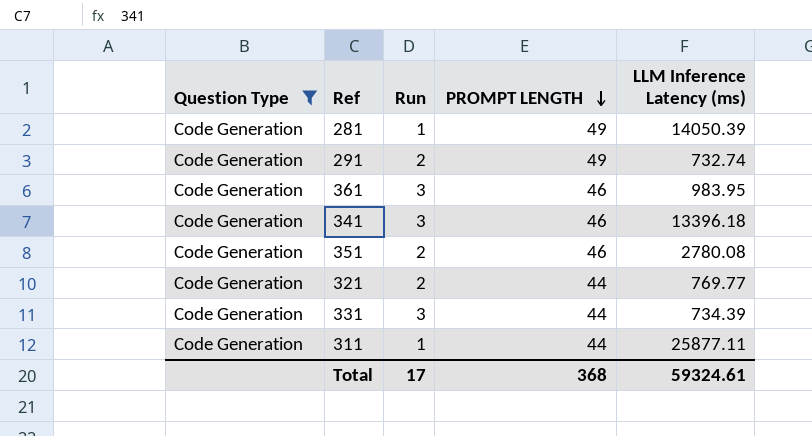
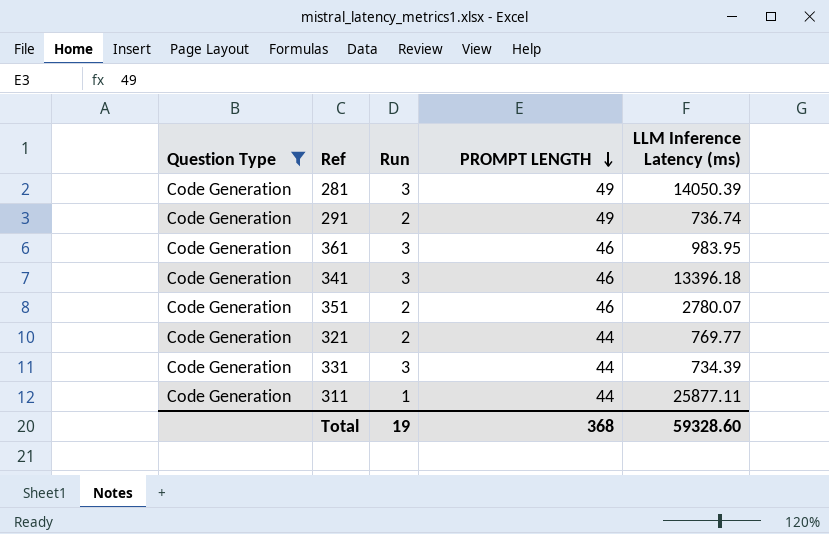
281 | Run: 1 -> 3
291 | LLM Inference Latency (ms): 732.74 -> 736.74
351 | LLM Inference Latency (ms): 2780.08 -> 2780.07
Total | Run: 17 -> 19
Total | LLM Inference Latency (ms): 59324.61 -> 59328.60

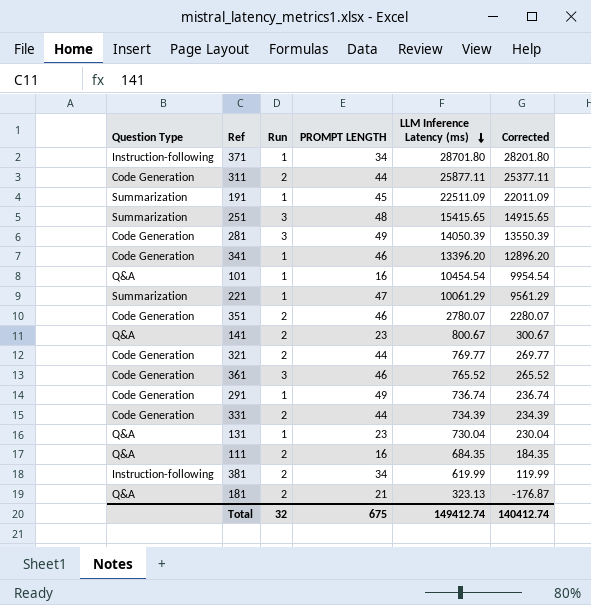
filter: Question Type = Code Generation -> none
row order: PROMPT LENGTH descending -> LLM Inference Latency (ms) descending
column Corrected | formula: none -> [LLM Inference Latency (ms)] - 500
311 | Run: 1 -> 2
341 | Run: 3 -> 1
341 | LLM Inference Latency (ms): 13396.18 -> 13396.20
361 | LLM Inference Latency (ms): 983.95 -> 765.52
291 | Run: 2 -> 1
331 | Run: 3 -> 2
Total | Run: 19 -> 32
Total | PROMPT LENGTH: 368 -> 675
Total | LLM Inference Latency (ms): 59328.60 -> 149412.74

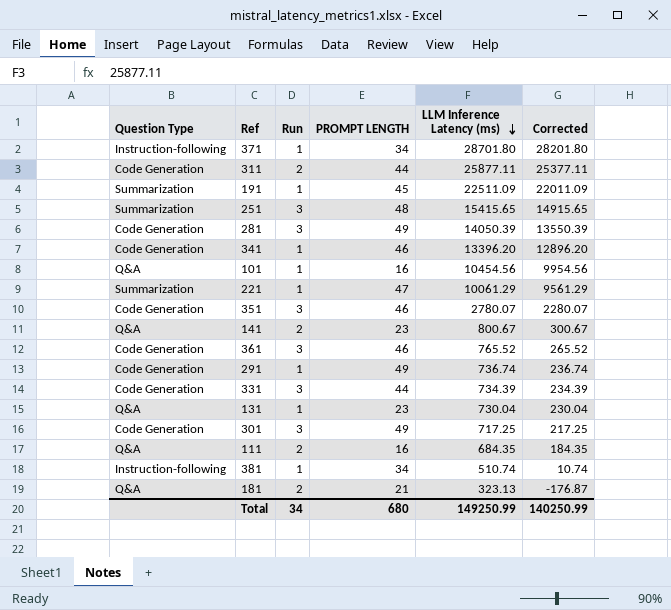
row 321: Code Generation | 2 | 44 | 769.77 | 269.77 -> none
101 | LLM Inference Latency (ms): 10454.54 -> 10454.56
101 | Corrected: 9954.54 -> 9954.56
351 | Run: 2 -> 3
331 | Run: 2 -> 3
row 301: none -> Code Generation | 3 | 49 | 717.25 | 217.25
381 | Run: 2 -> 1
381 | LLM Inference Latency (ms): 619.99 -> 510.74
381 | Corrected: 119.99 -> 10.74
Total | Run: 32 -> 34
Total | PROMPT LENGTH: 675 -> 680
Total | LLM Inference Latency (ms): 149412.74 -> 149250.99
Total | Corrected: 140412.74 -> 140250.99

